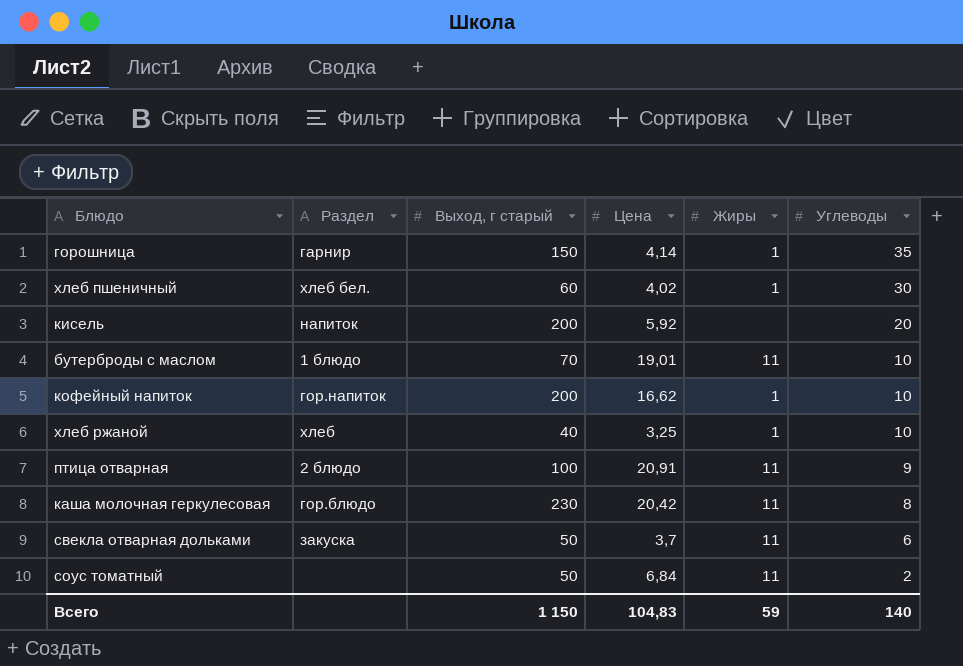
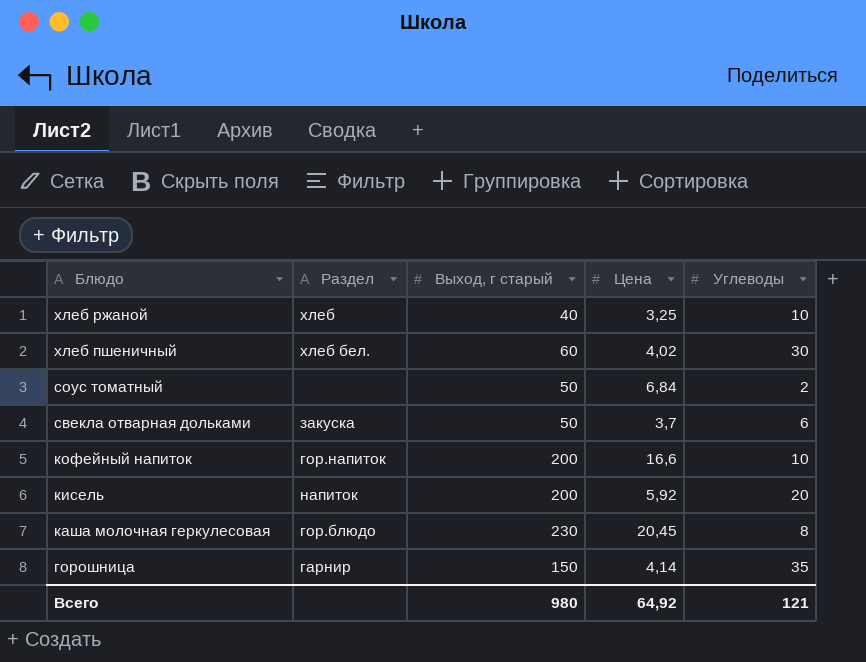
row order: Углеводы descending -> Блюдо descending
column Жиры | position: 5 -> none
row бутерброды с маслом: 1 блюдо | 70 | 19,01 | 11 | 10 -> none
row птица отварная: 2 блюдо | 100 | 20,91 | 11 | 9 -> none
кофейный напиток | Цена: 16,62 -> 16,6
каша молочная геркулесовая | Цена: 20,42 -> 20,45
Всего | Выход, г старый: 1 150 -> 980
Всего | Цена: 104,83 -> 64,92
Всего | Углеводы: 140 -> 121

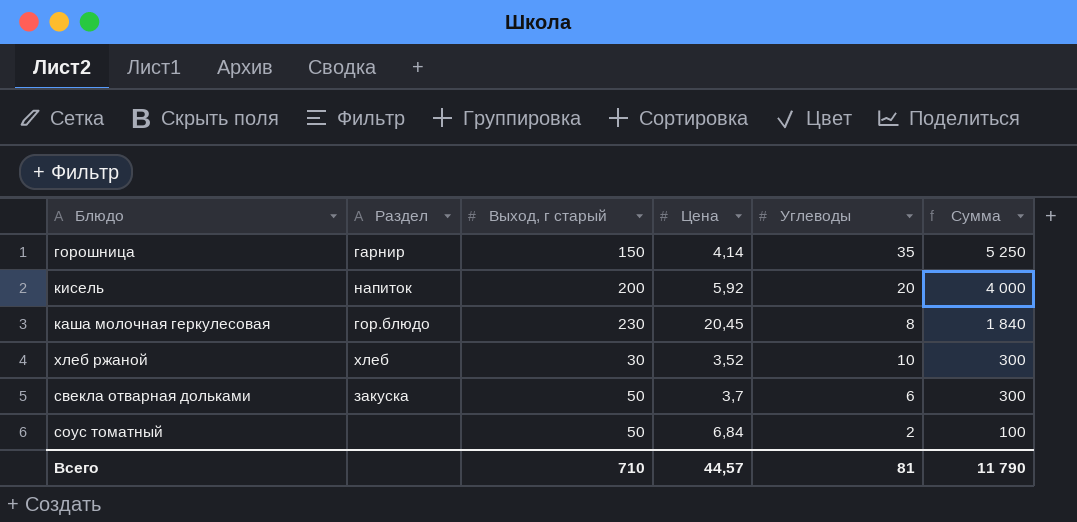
row order: Блюдо descending -> Сумма descending
column Сумма | formula: none -> [Выход, г старый] * [Углеводы]
row хлеб пшеничный: хлеб бел. | 60 | 4,02 | 30 -> none
row кофейный напиток: гор.напиток | 200 | 16,6 | 10 -> none
хлеб ржаной | Выход, г старый: 40 -> 30
хлеб ржаной | Цена: 3,25 -> 3,52
Всего | Выход, г старый: 980 -> 710
Всего | Цена: 64,92 -> 44,57
Всего | Углеводы: 121 -> 81

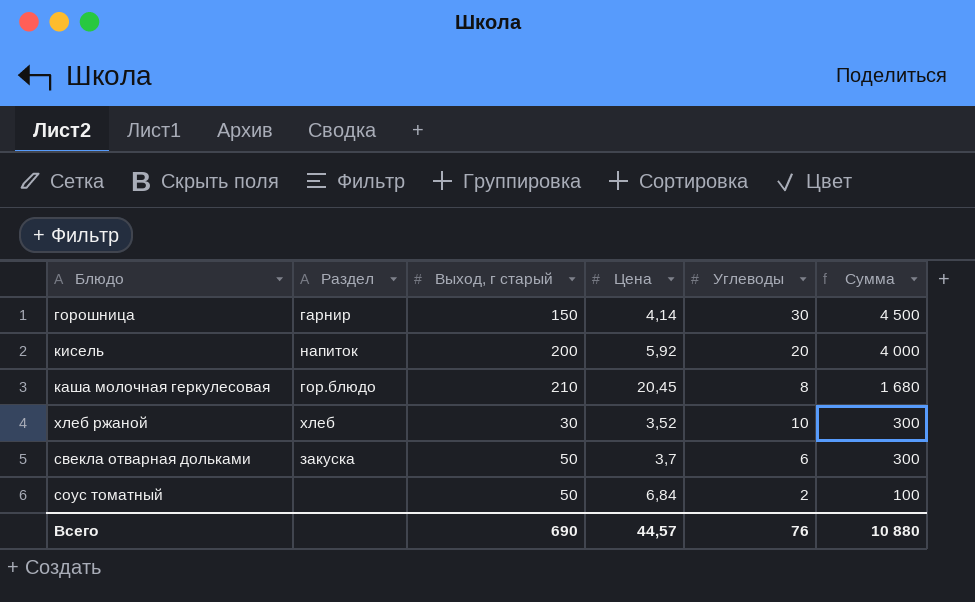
горошница | Углеводы: 35 -> 30
горошница | Сумма: 5 250 -> 4 500
каша молочная геркулесовая | Выход, г старый: 230 -> 210
каша молочная геркулесовая | Сумма: 1 840 -> 1 680
Всего | Выход, г старый: 710 -> 690
Всего | Углеводы: 81 -> 76
Всего | Сумма: 11 790 -> 10 880

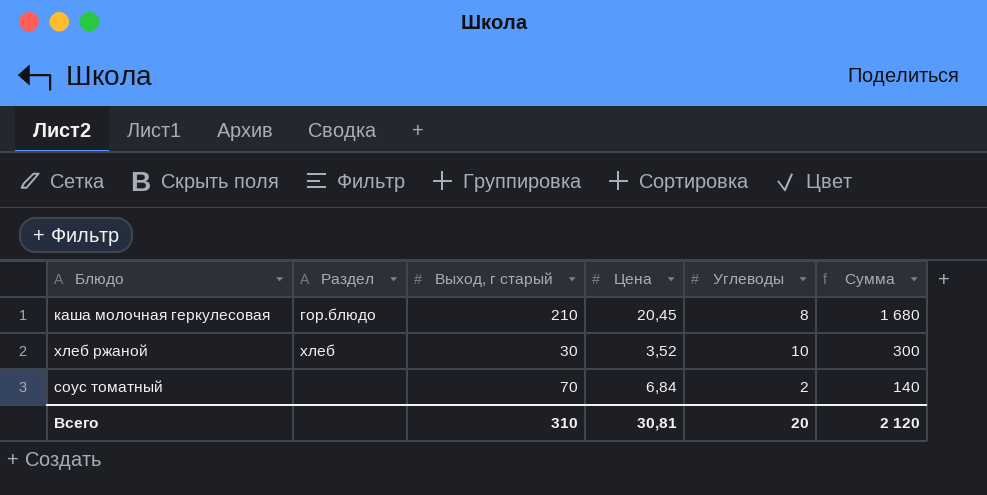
row горошница: гарнир | 150 | 4,14 | 30 | 4 500 -> none
row кисель: напиток | 200 | 5,92 | 20 | 4 000 -> none
row свекла отварная дольками: закуска | 50 | 3,7 | 6 | 300 -> none
соус томатный | Выход, г старый: 50 -> 70
соус томатный | Сумма: 100 -> 140
Всего | Выход, г старый: 690 -> 310
Всего | Цена: 44,57 -> 30,81
Всего | Углеводы: 76 -> 20
Всего | Сумма: 10 880 -> 2 120

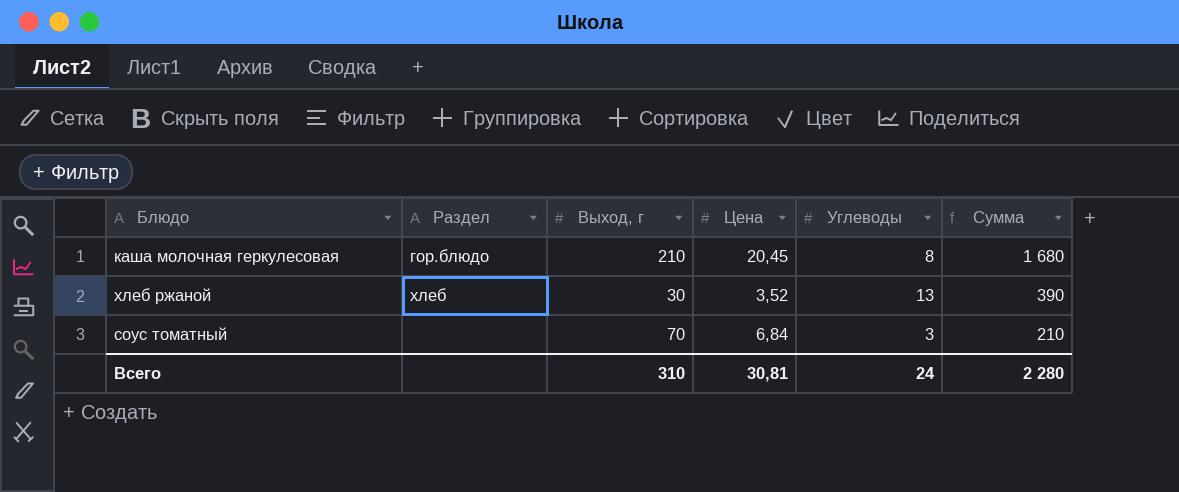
column name: Выход, г старый -> Выход, г
хлеб ржаной | Углеводы: 10 -> 13
хлеб ржаной | Сумма: 300 -> 390
соус томатный | Углеводы: 2 -> 3
соус томатный | Сумма: 140 -> 210
Всего | Углеводы: 20 -> 24
Всего | Сумма: 2 120 -> 2 280

